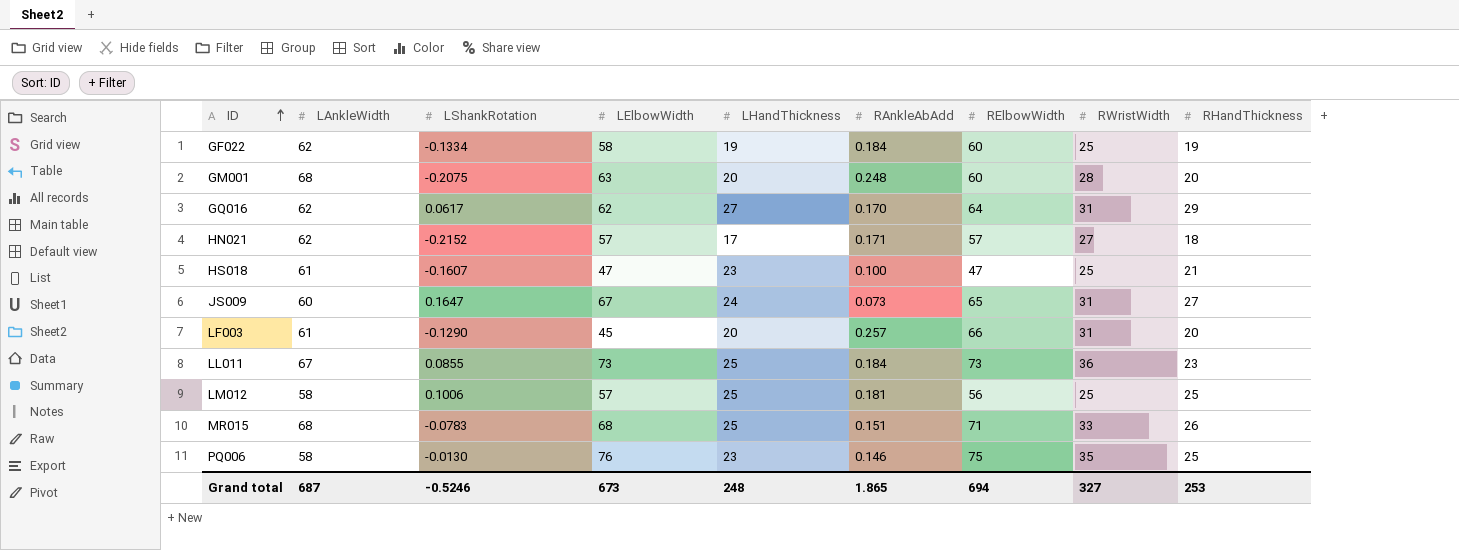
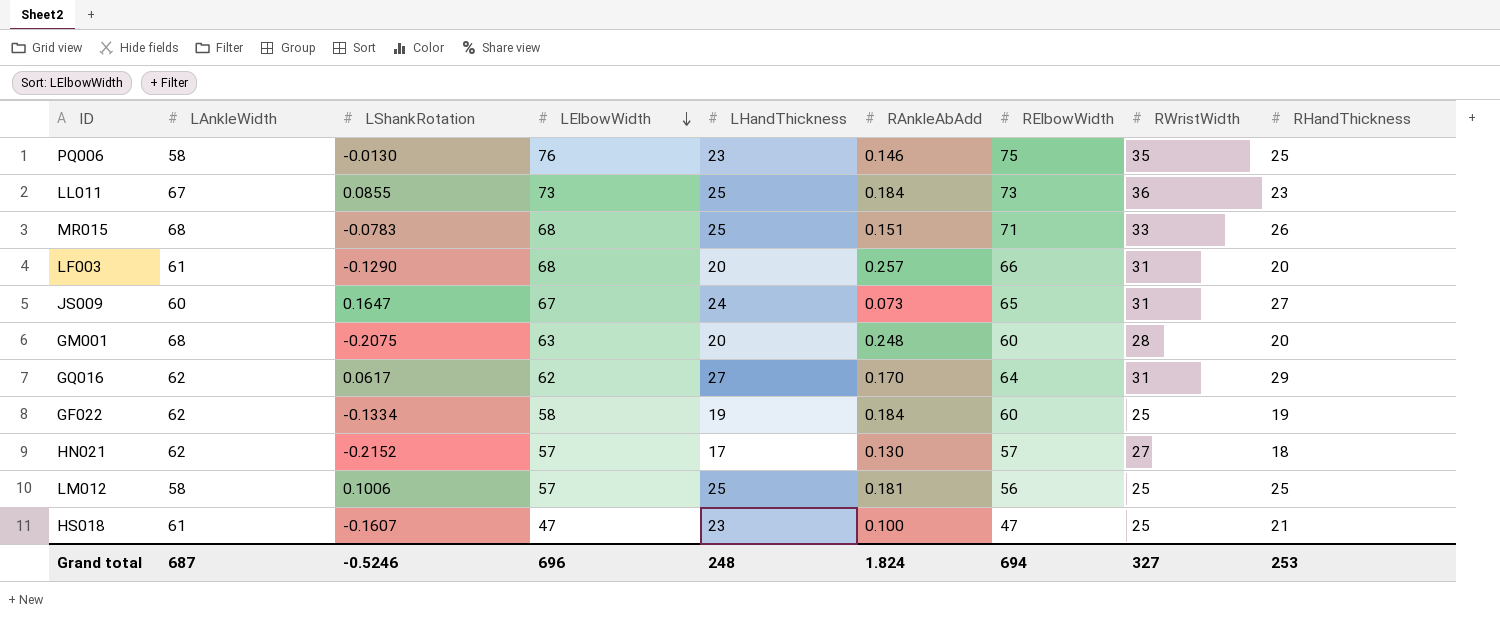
row order: ID ascending -> LElbowWidth descending
LF003 | LElbowWidth: 45 -> 68
HN021 | RAnkleAbAdd: 0.171 -> 0.130
Grand total | LElbowWidth: 673 -> 696
Grand total | RAnkleAbAdd: 1.865 -> 1.824

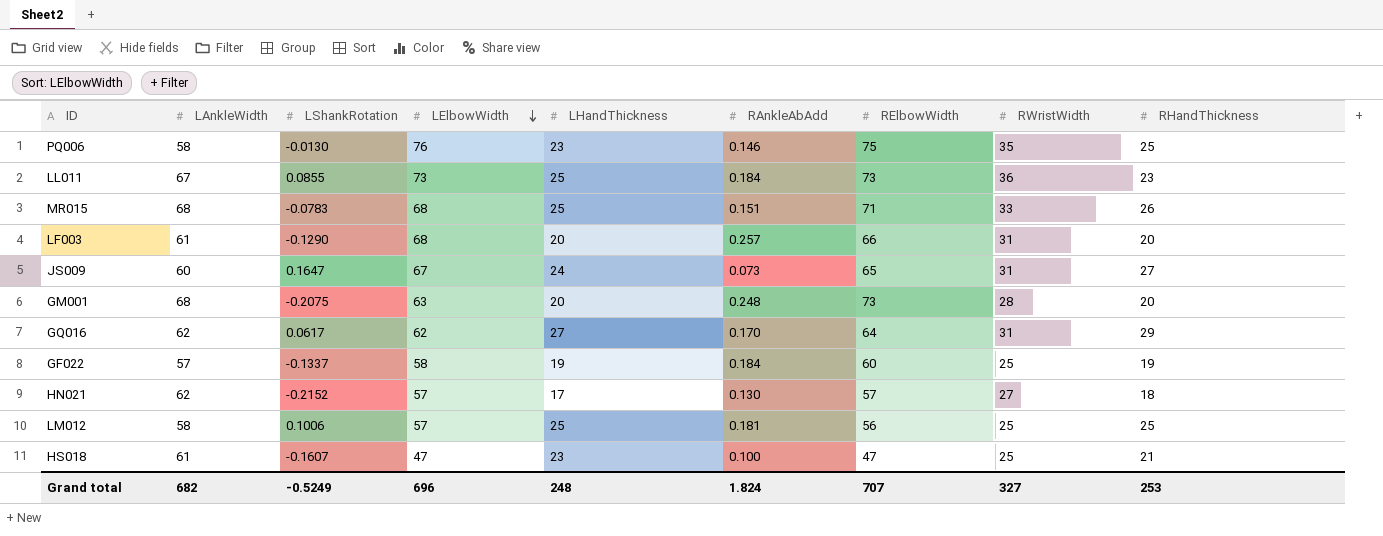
GM001 | RElbowWidth: 60 -> 73
GF022 | LAnkleWidth: 62 -> 57
GF022 | LShankRotation: -0.1334 -> -0.1337
Grand total | LAnkleWidth: 687 -> 682
Grand total | LShankRotation: -0.5246 -> -0.5249
Grand total | RElbowWidth: 694 -> 707

